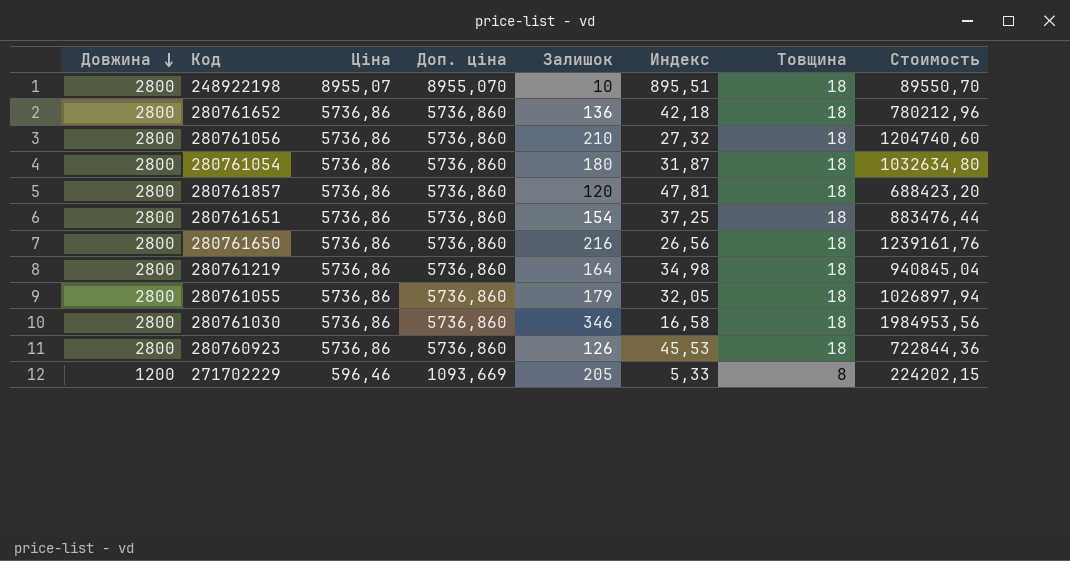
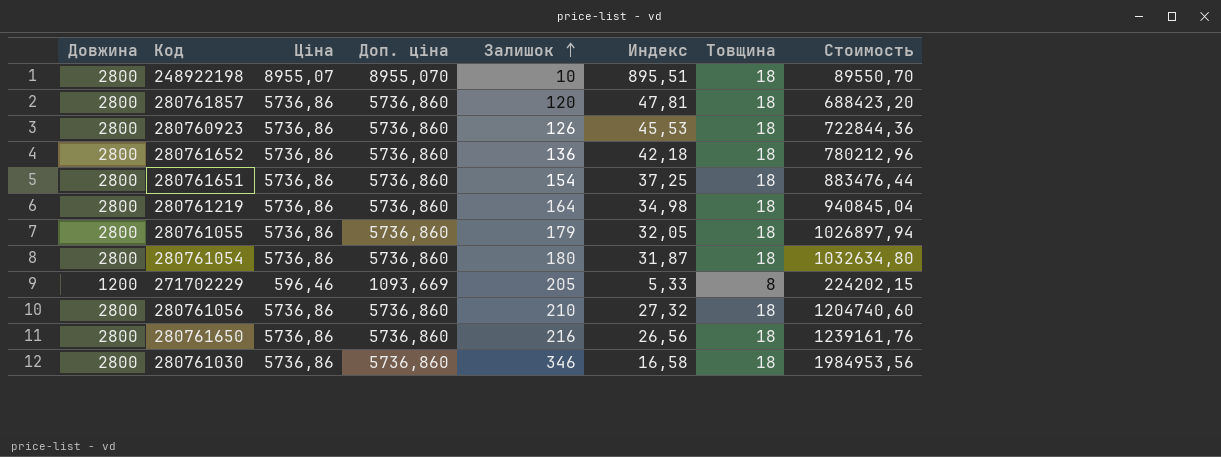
row order: Довжина descending -> Залишок ascending

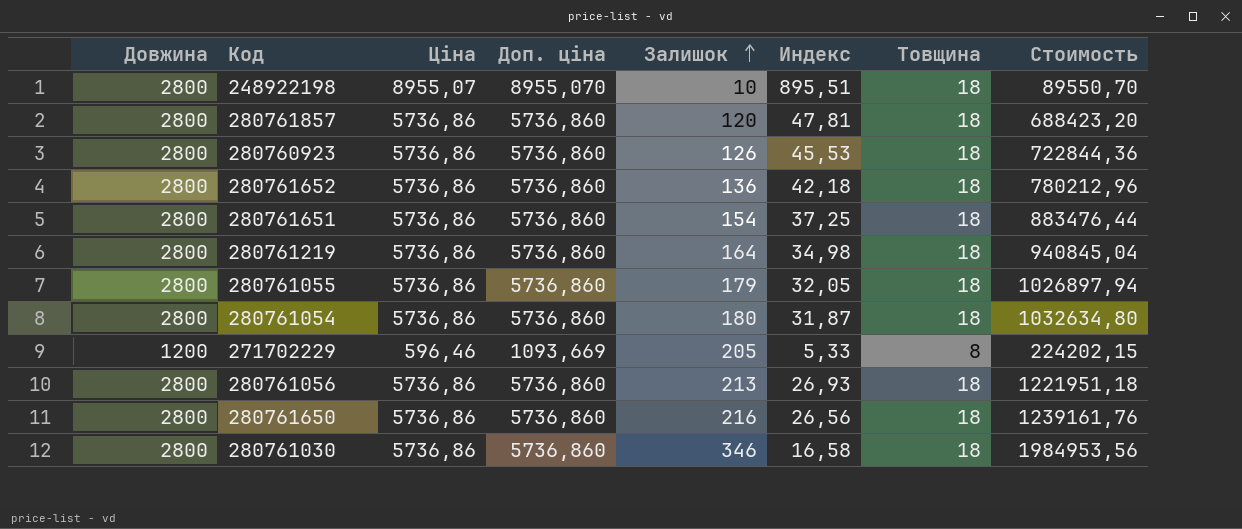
280761056 | Залишок: 210 -> 213
280761056 | Индекс: 27,32 -> 26,93
280761056 | Стоимость: 1204740,60 -> 1221951,18

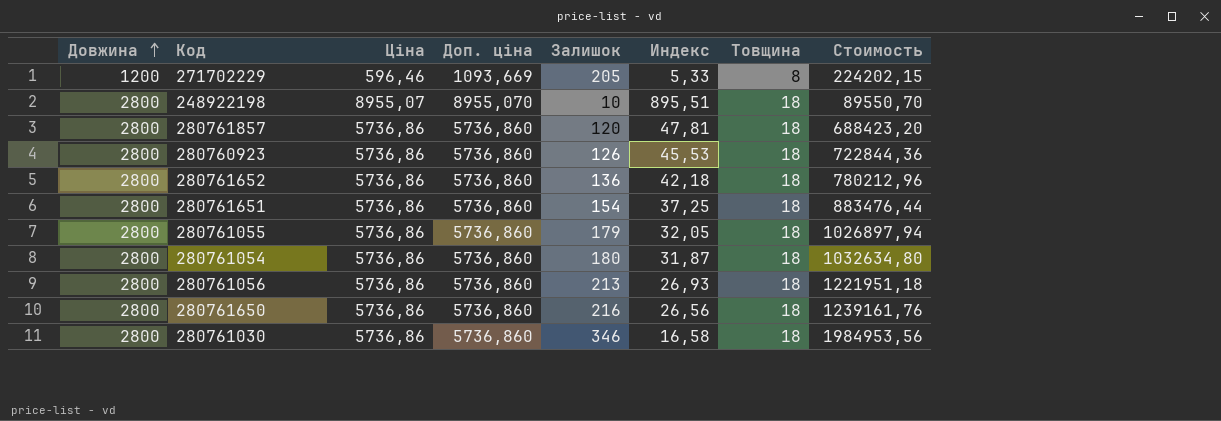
row order: Залишок ascending -> Довжина ascending
row 280761219: 2800 | 5736,86 | 5736,860 | 164 | 34,98 | 18 | 940845,04 -> none

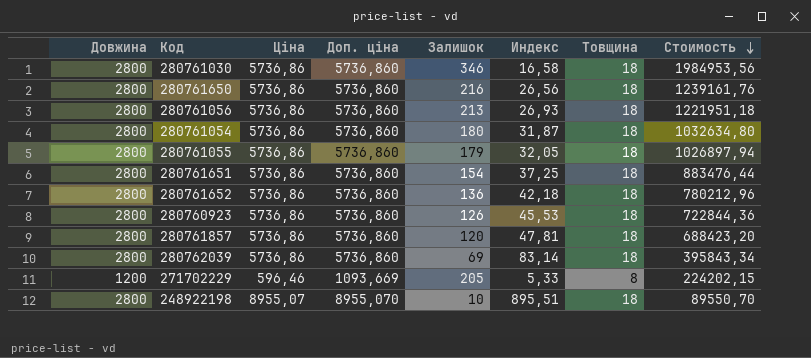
row order: Довжина ascending -> Стоимость descending
row 280762039: none -> 2800 | 5736,86 | 5736,860 | 69 | 83,14 | 18 | 395843,34

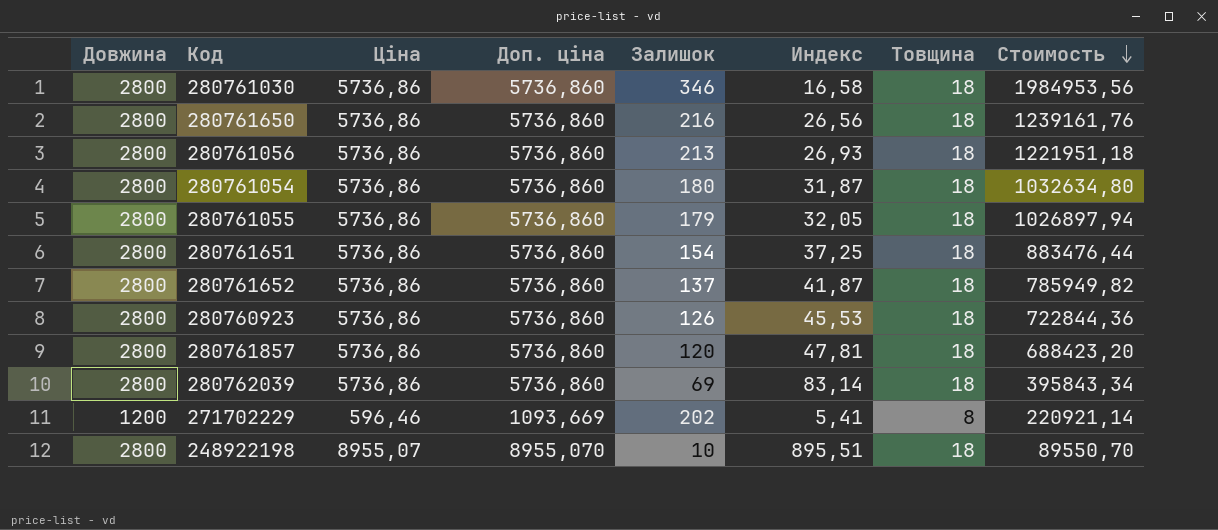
280761652 | Залишок: 136 -> 137
280761652 | Индекс: 42,18 -> 41,87
280761652 | Стоимость: 780212,96 -> 785949,82
271702229 | Залишок: 205 -> 202
271702229 | Индекс: 5,33 -> 5,41
271702229 | Стоимость: 224202,15 -> 220921,14

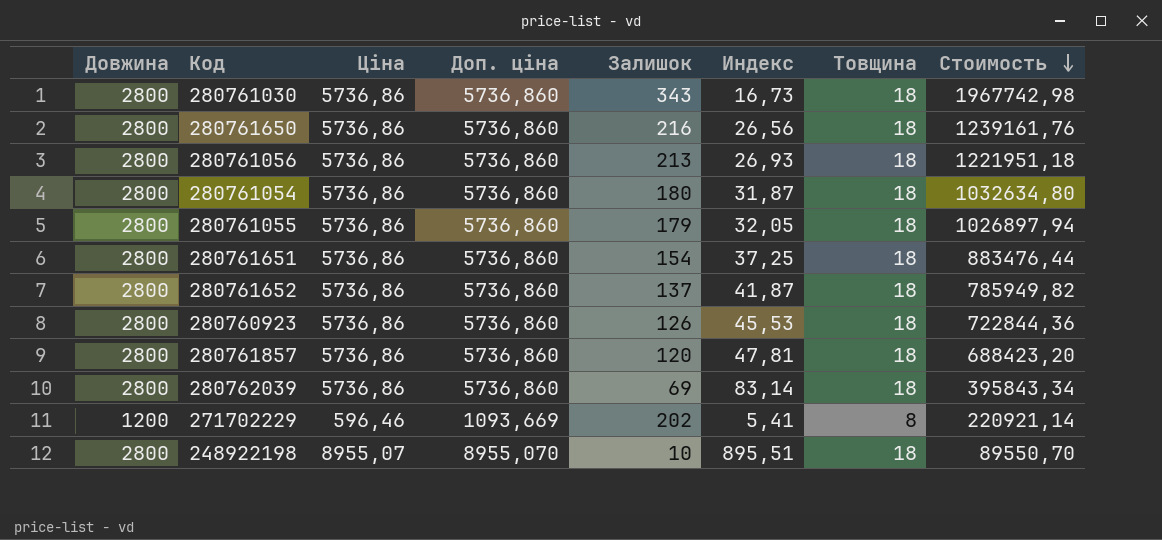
280761030 | Залишок: 346 -> 343
280761030 | Индекс: 16,58 -> 16,73
280761030 | Стоимость: 1984953,56 -> 1967742,98

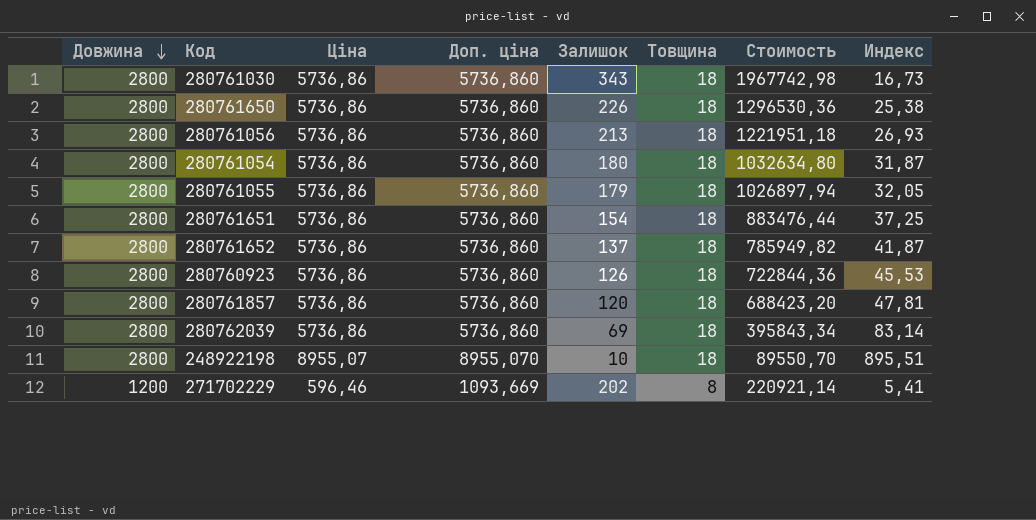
row order: Стоимость descending -> Довжина descending
column Индекс | position: 6 -> 8
280761650 | Залишок: 216 -> 226
280761650 | Стоимость: 1239161,76 -> 1296530,36
280761650 | Индекс: 26,56 -> 25,38

